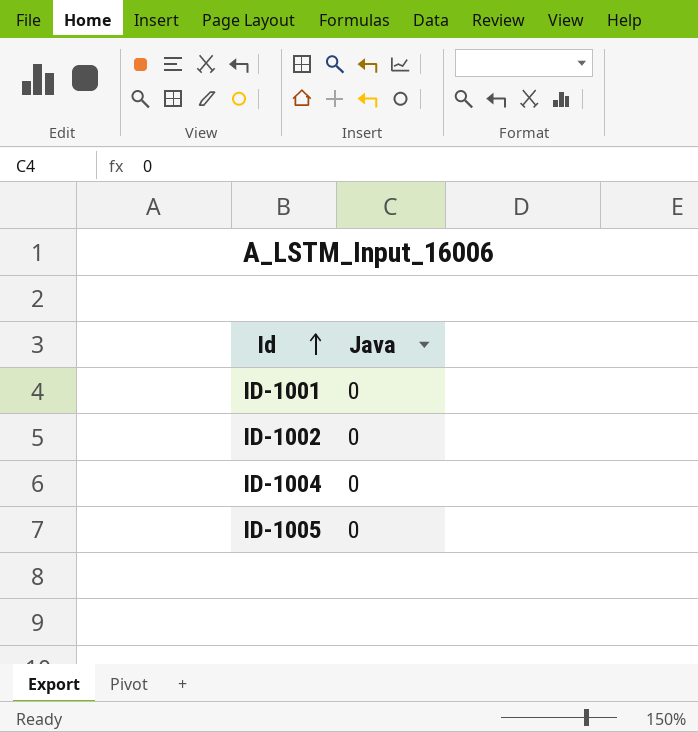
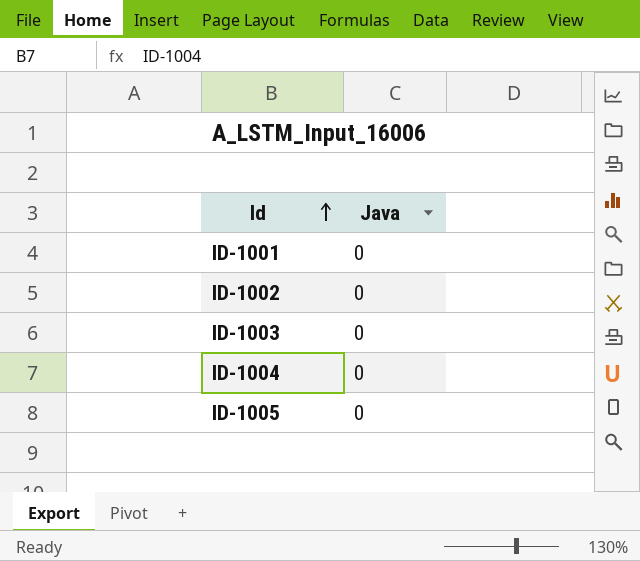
row ID-1003: none -> 0

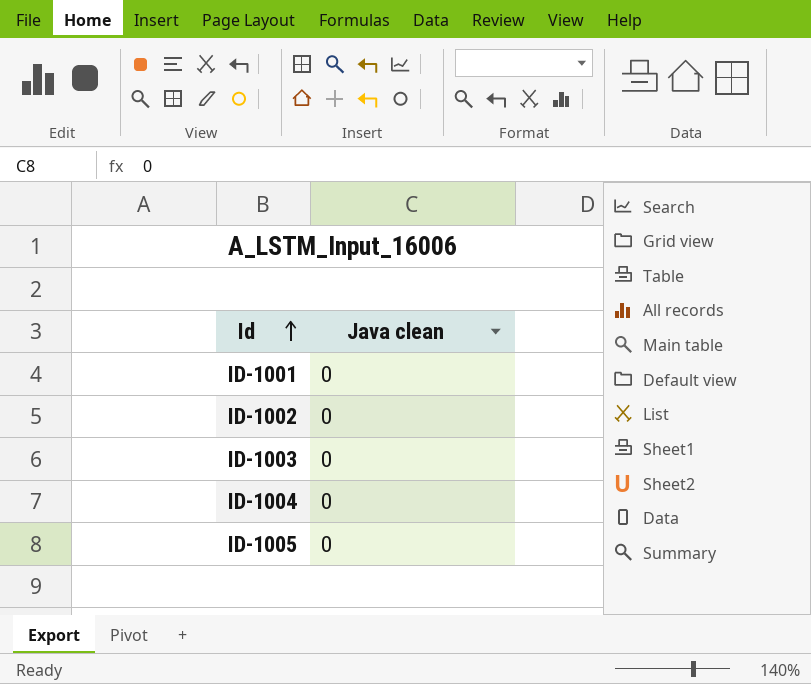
column name: Java -> Java clean

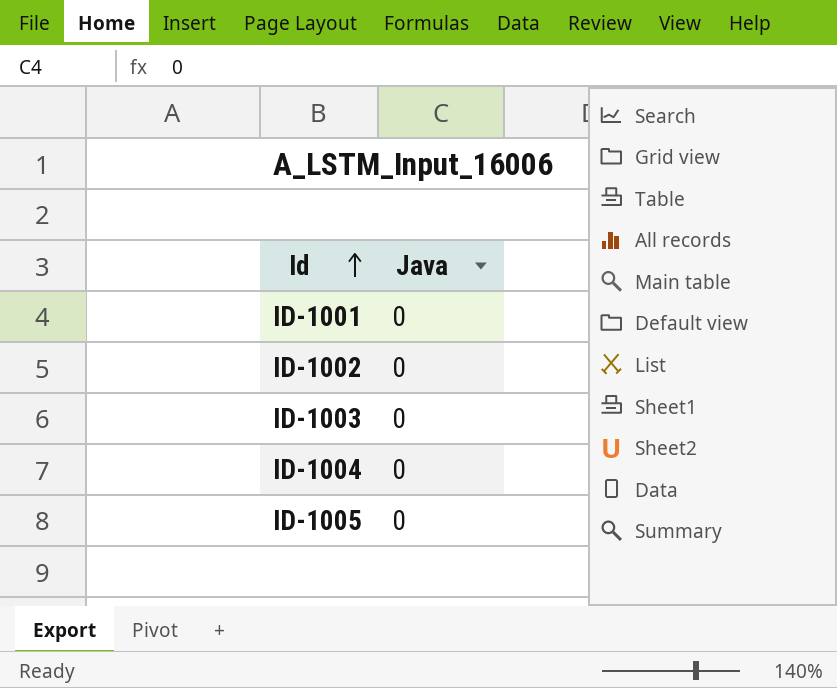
column name: Java clean -> Java

